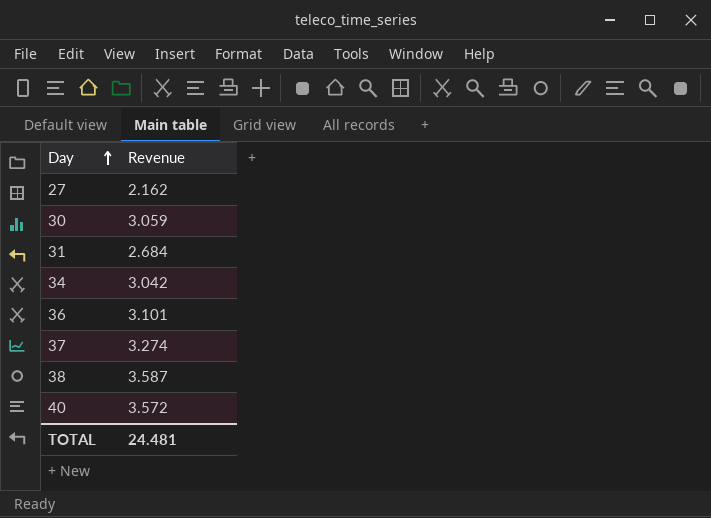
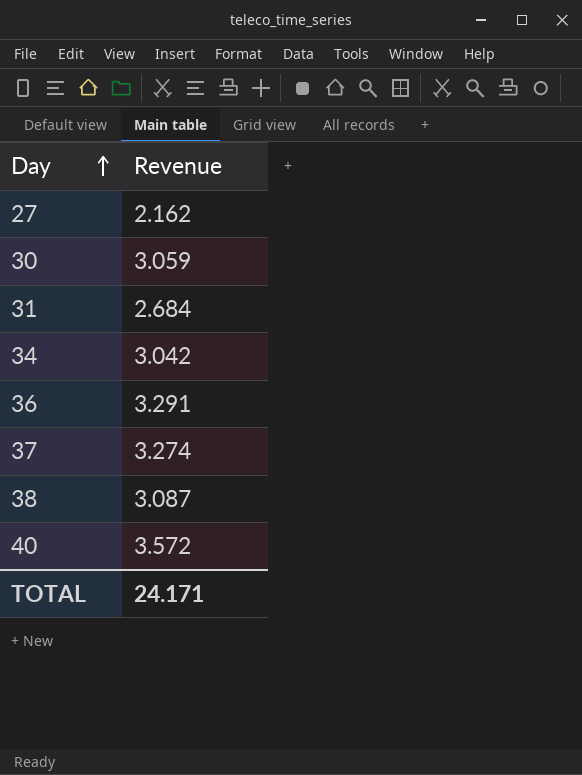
36 | Revenue: 3.101 -> 3.291
38 | Revenue: 3.587 -> 3.087
TOTAL | Revenue: 24.481 -> 24.171

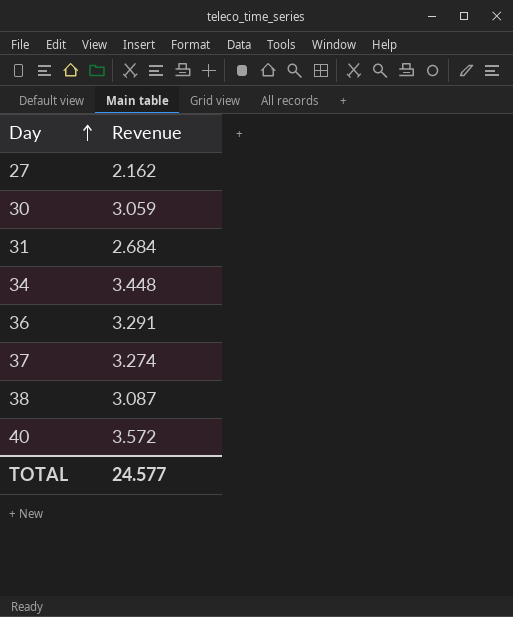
34 | Revenue: 3.042 -> 3.448
TOTAL | Revenue: 24.171 -> 24.577

